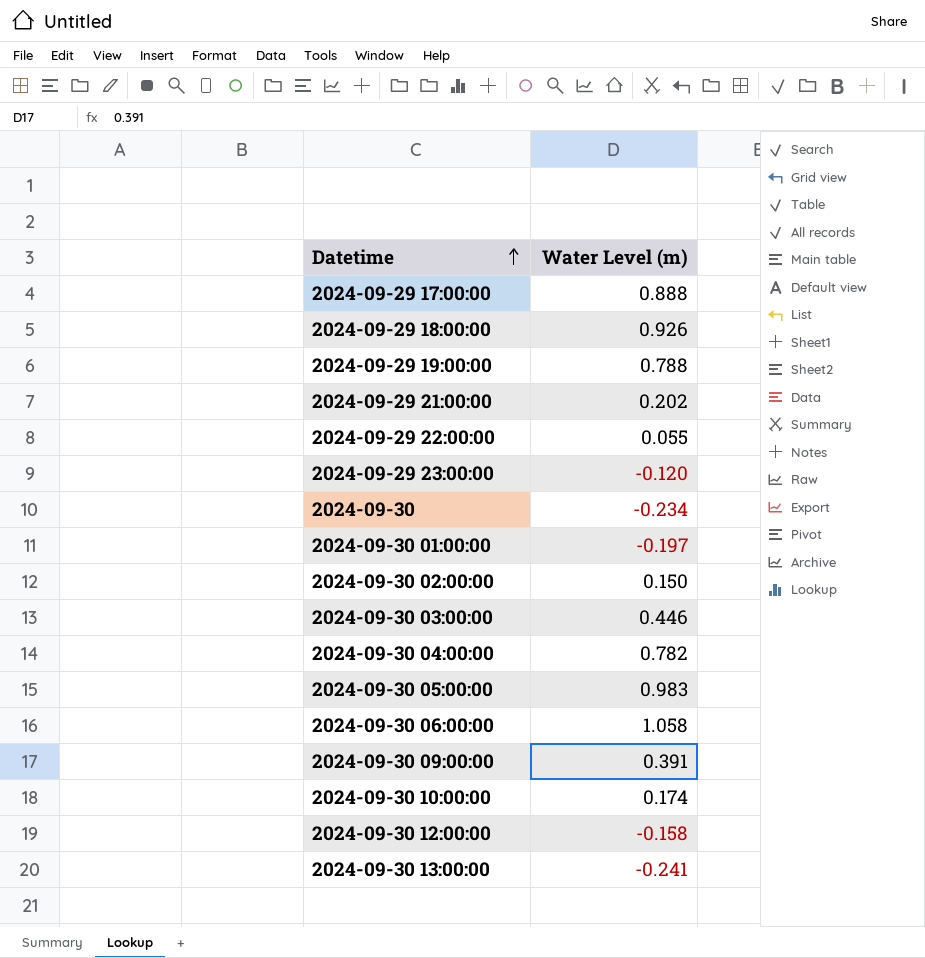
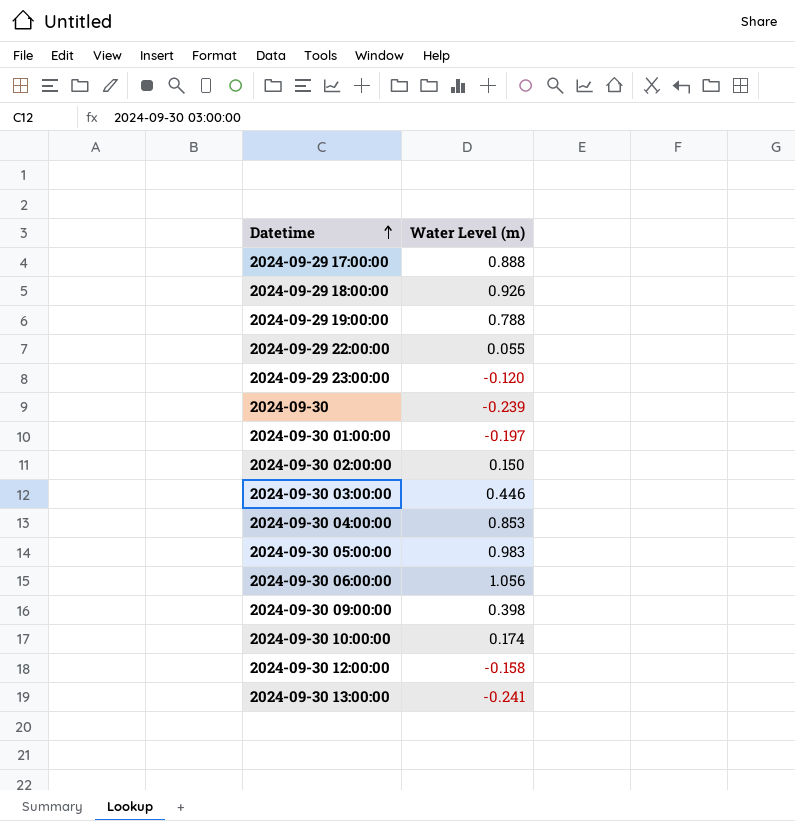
row 2024-09-29 21:00:00: 0.202 -> none
2024-09-30 | Water Level (m): -0.234 -> -0.239
2024-09-30 04:00:00 | Water Level (m): 0.782 -> 0.853
2024-09-30 06:00:00 | Water Level (m): 1.058 -> 1.056
2024-09-30 09:00:00 | Water Level (m): 0.391 -> 0.398

